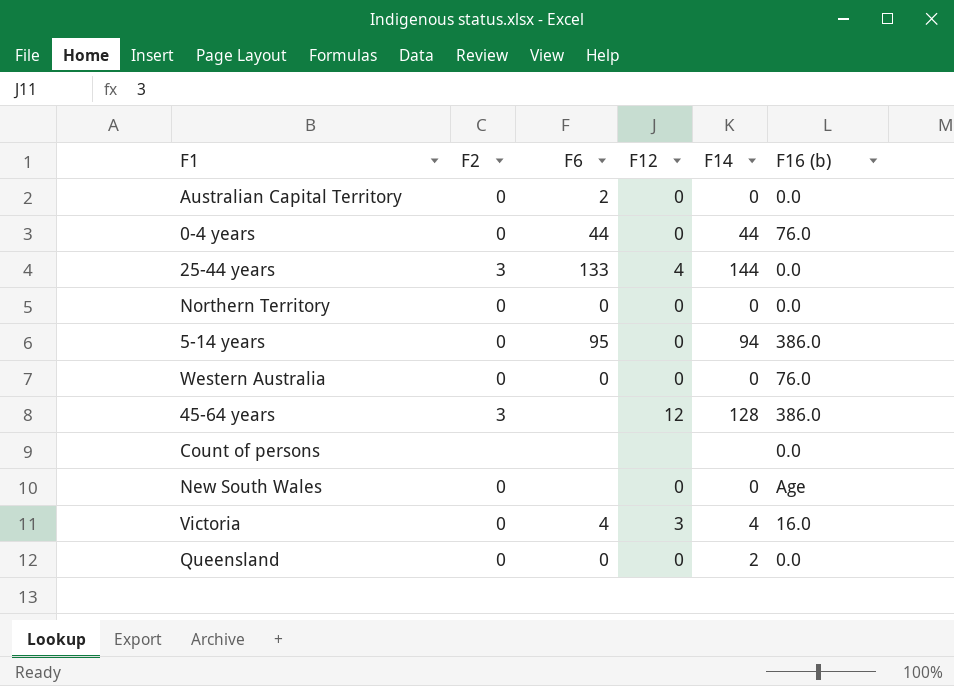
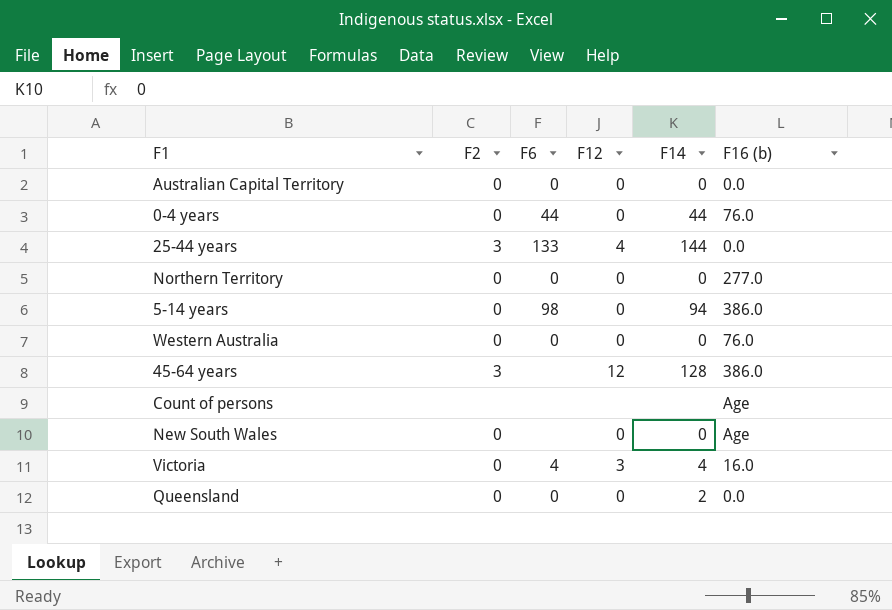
Australian Capital Territory | F6: 2 -> 0
Northern Territory | F16 (b): 0.0 -> 277.0
5-14 years | F6: 95 -> 98
Count of persons | F16 (b): 0.0 -> Age

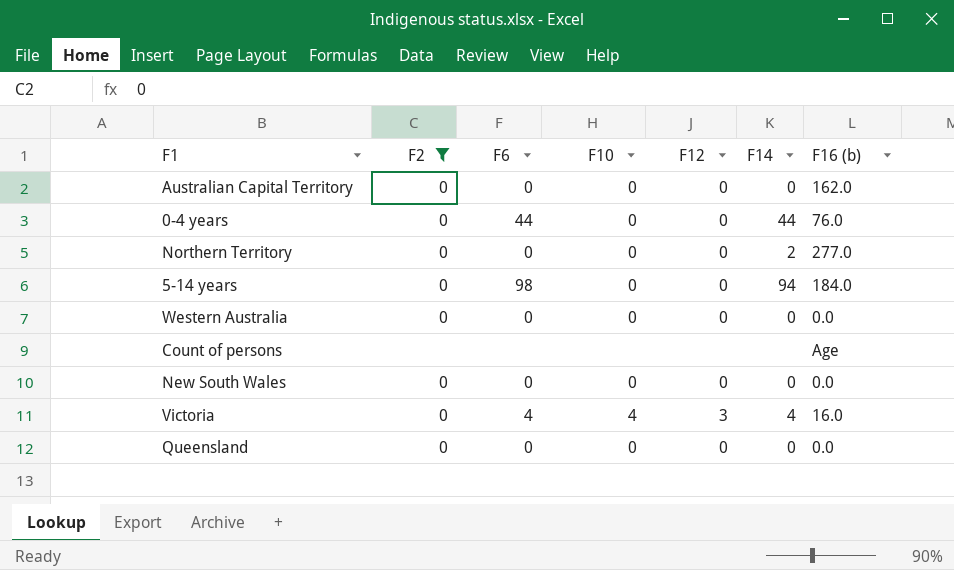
filter: none -> F2 != 3
column F10 | position: none -> 4
Australian Capital Territory | F16 (b): 0.0 -> 162.0
Northern Territory | F14: 0 -> 2
5-14 years | F16 (b): 386.0 -> 184.0
Western Australia | F16 (b): 76.0 -> 0.0
New South Wales | F6: none -> 0
New South Wales | F16 (b): Age -> 0.0
Queensland | F14: 2 -> 0

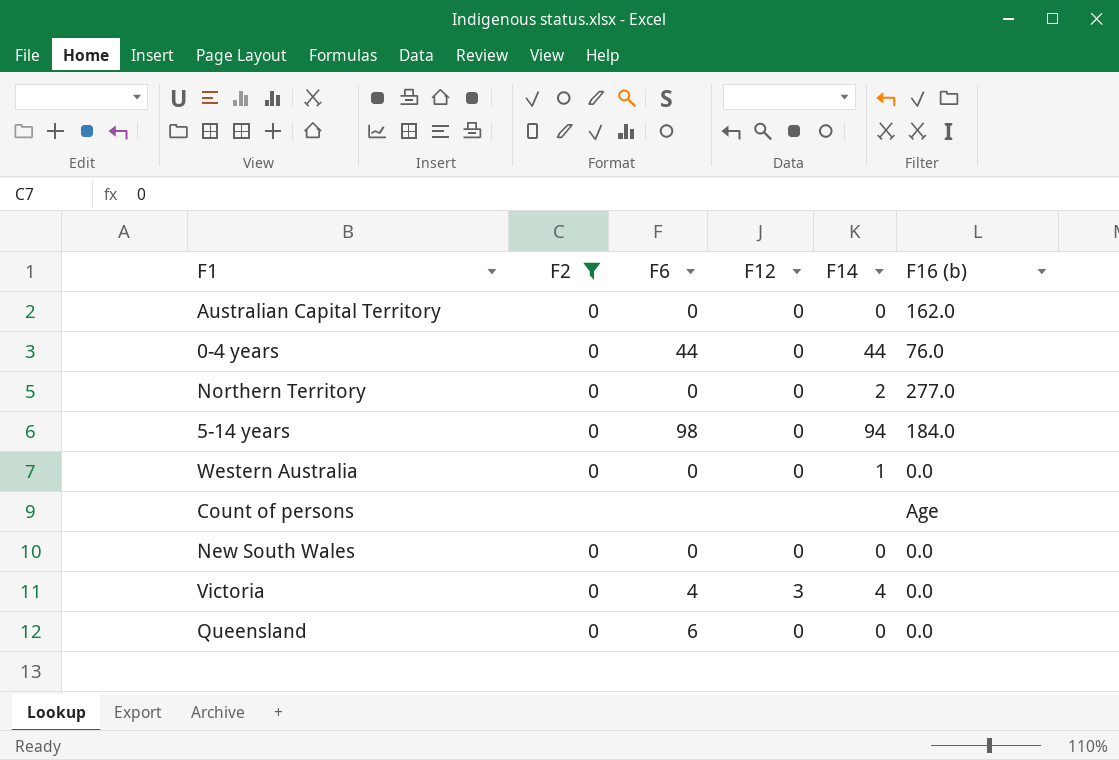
column F10 | position: 4 -> none
Western Australia | F14: 0 -> 1
Victoria | F16 (b): 16.0 -> 0.0
Queensland | F6: 0 -> 6

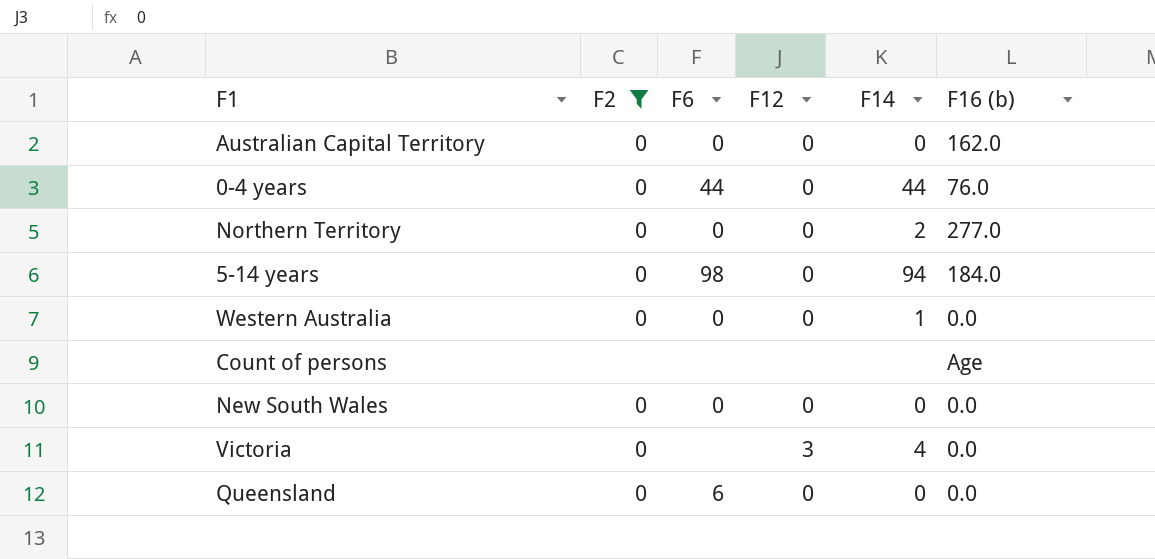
Victoria | F6: 4 -> none

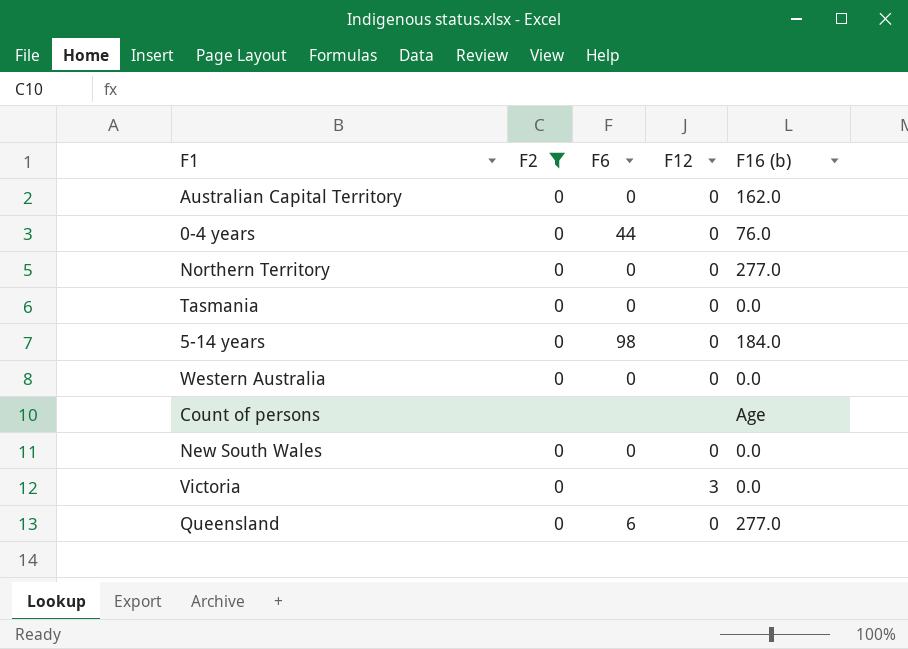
column F14 | position: 5 -> none
row Tasmania: none -> 0 | 0 | 0 | 0.0
Queensland | F16 (b): 0.0 -> 277.0

